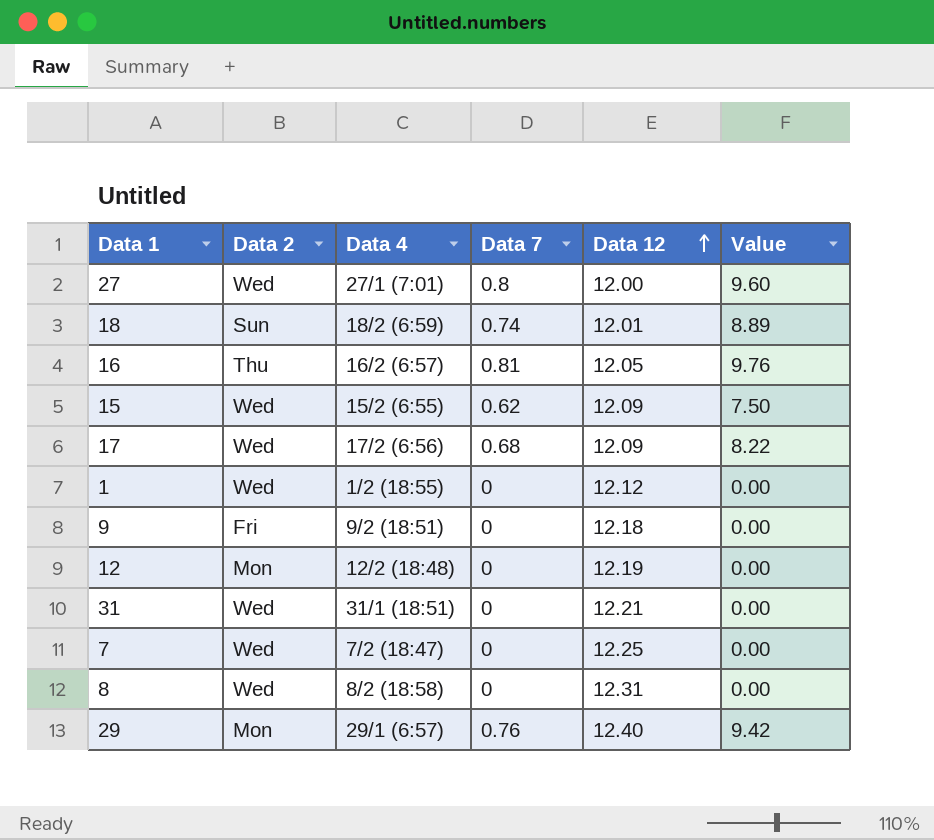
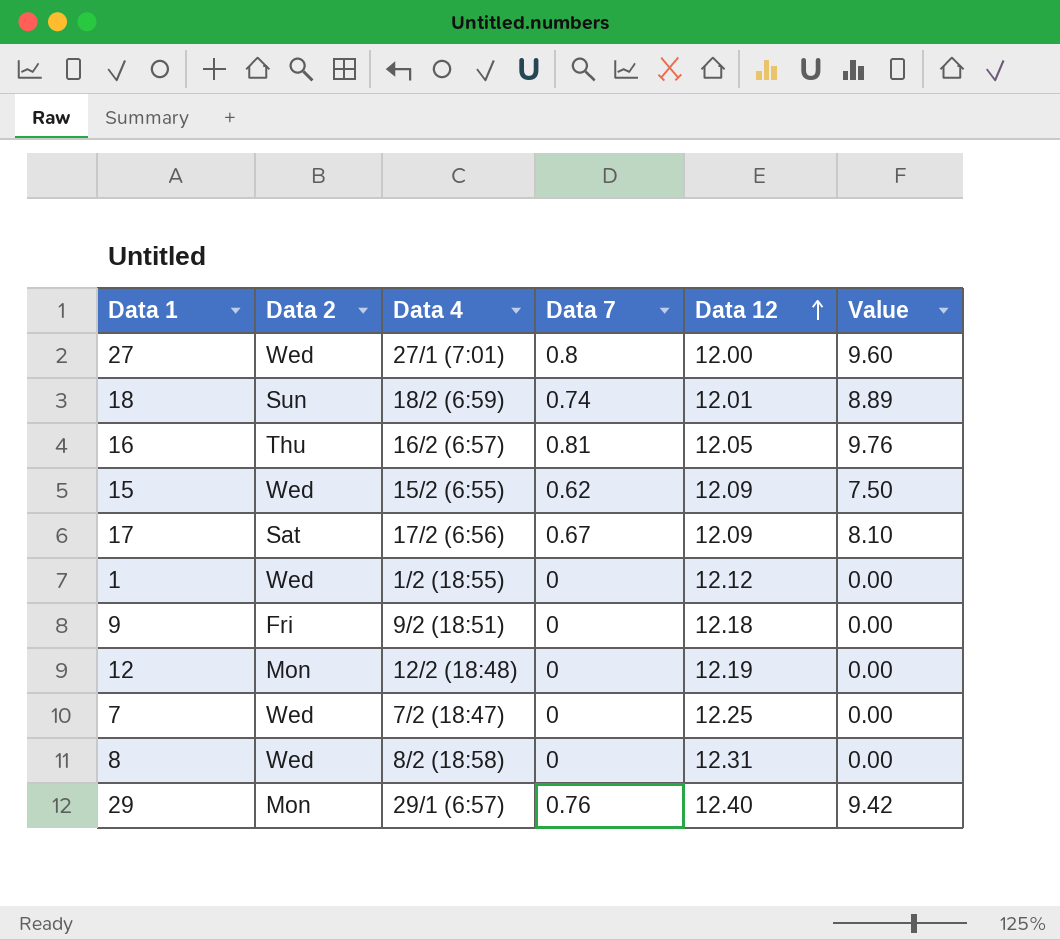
row 31: Wed | 31/1 (18:51) | 0 | 12.21 | 0.00 -> none
17 | Data 2: Wed -> Sat
17 | Data 7: 0.68 -> 0.67
17 | Value: 8.22 -> 8.10

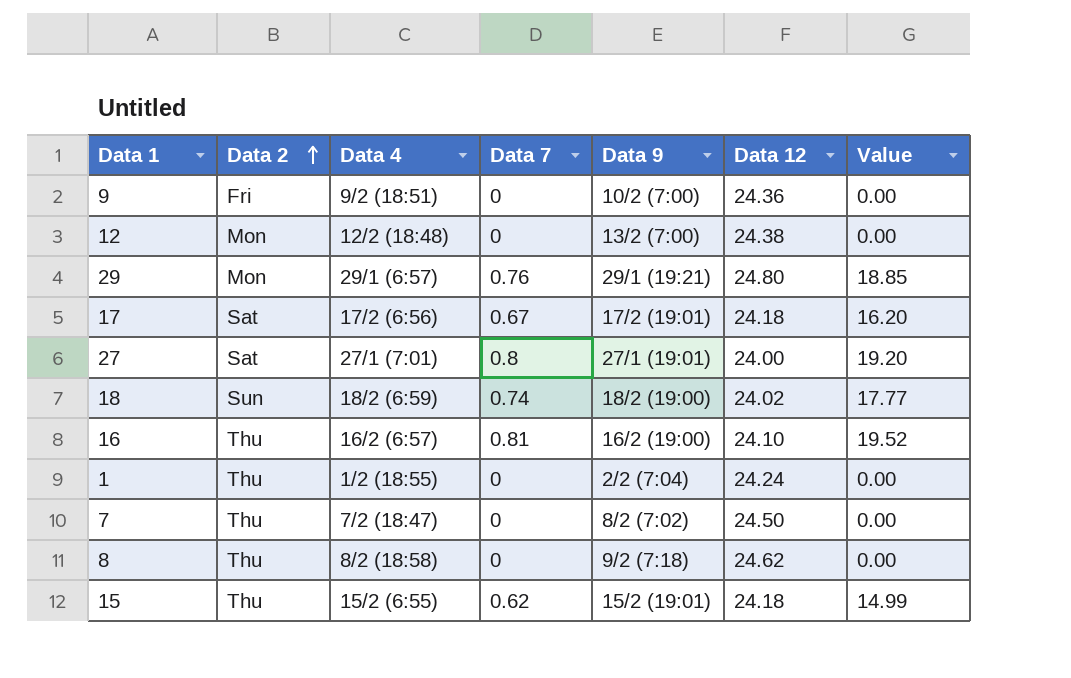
row order: Data 12 ascending -> Data 2 ascending
column Data 9 | position: none -> 5
9 | Data 12: 12.18 -> 24.36
12 | Data 12: 12.19 -> 24.38
29 | Data 12: 12.40 -> 24.80
29 | Value: 9.42 -> 18.85
17 | Data 12: 12.09 -> 24.18
17 | Value: 8.10 -> 16.20
27 | Data 2: Wed -> Sat
27 | Data 12: 12.00 -> 24.00
27 | Value: 9.60 -> 19.20
18 | Data 12: 12.01 -> 24.02
18 | Value: 8.89 -> 17.77
16 | Data 12: 12.05 -> 24.10
16 | Value: 9.76 -> 19.52
1 | Data 2: Wed -> Thu
1 | Data 12: 12.12 -> 24.24
7 | Data 2: Wed -> Thu
7 | Data 12: 12.25 -> 24.50
8 | Data 2: Wed -> Thu
8 | Data 12: 12.31 -> 24.62
15 | Data 2: Wed -> Thu
15 | Data 12: 12.09 -> 24.18
15 | Value: 7.50 -> 14.99

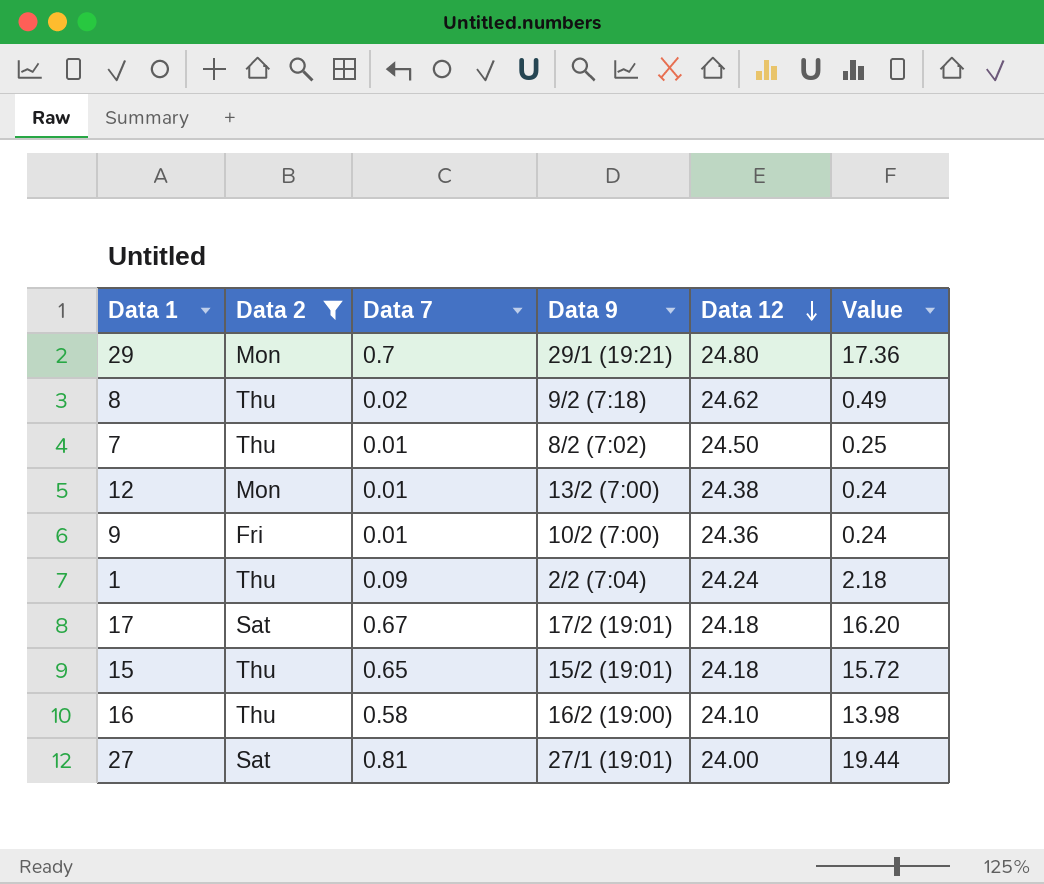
filter: none -> Data 2 != Sun
row order: Data 2 ascending -> Data 12 descending
column Data 4 | position: 3 -> none
29 | Data 7: 0.76 -> 0.7
29 | Value: 18.85 -> 17.36
8 | Data 7: 0 -> 0.02
8 | Value: 0.00 -> 0.49
7 | Data 7: 0 -> 0.01
7 | Value: 0.00 -> 0.25
12 | Data 7: 0 -> 0.01
12 | Value: 0.00 -> 0.24
9 | Data 7: 0 -> 0.01
9 | Value: 0.00 -> 0.24
1 | Data 7: 0 -> 0.09
1 | Value: 0.00 -> 2.18
15 | Data 7: 0.62 -> 0.65
15 | Value: 14.99 -> 15.72
16 | Data 7: 0.81 -> 0.58
16 | Value: 19.52 -> 13.98
27 | Data 7: 0.8 -> 0.81
27 | Value: 19.20 -> 19.44

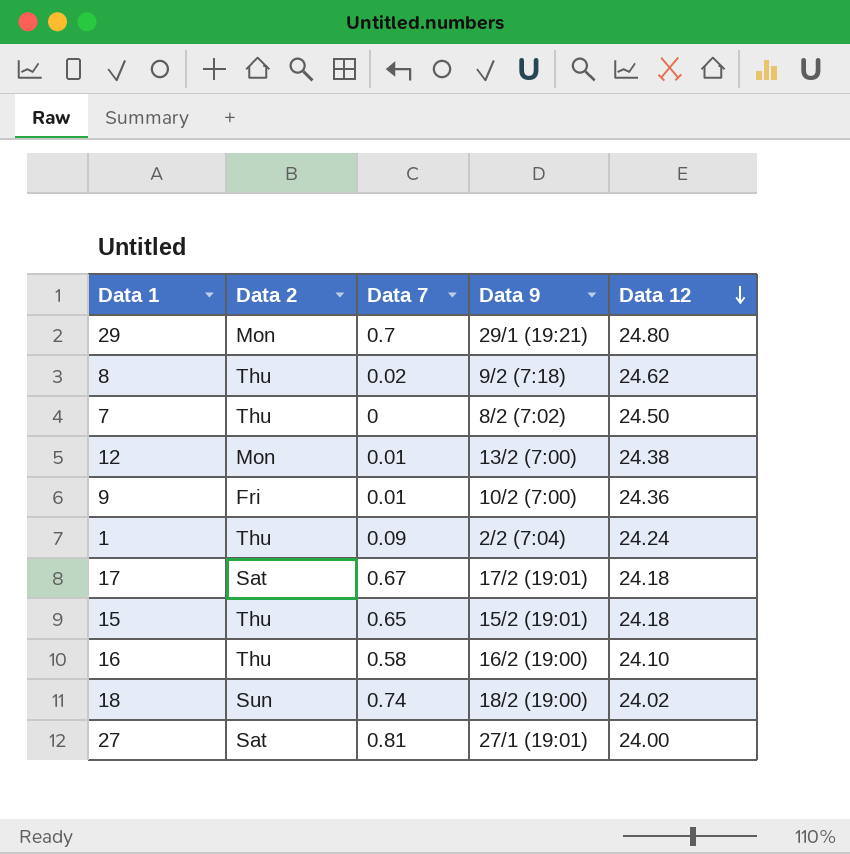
filter: Data 2 != Sun -> none
column Value | formula: [Data 7] * [Data 12] -> none
7 | Data 7: 0.01 -> 0

